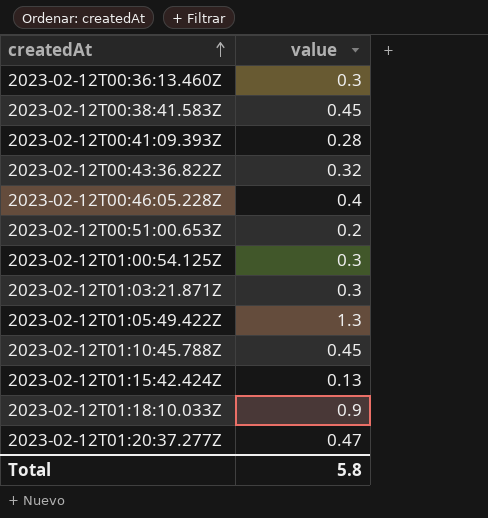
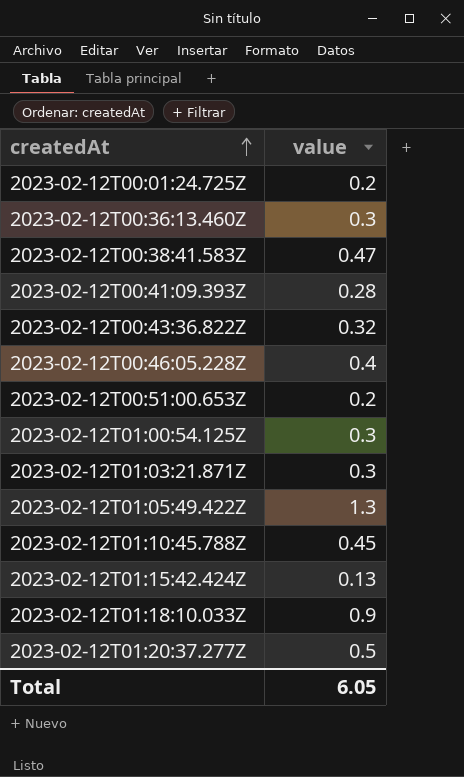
row 2023-02-12T00:01:24.725Z: none -> 0.2
2023-02-12T00:38:41.583Z | value: 0.45 -> 0.47
2023-02-12T01:20:37.277Z | value: 0.47 -> 0.5
Total | value: 5.8 -> 6.05

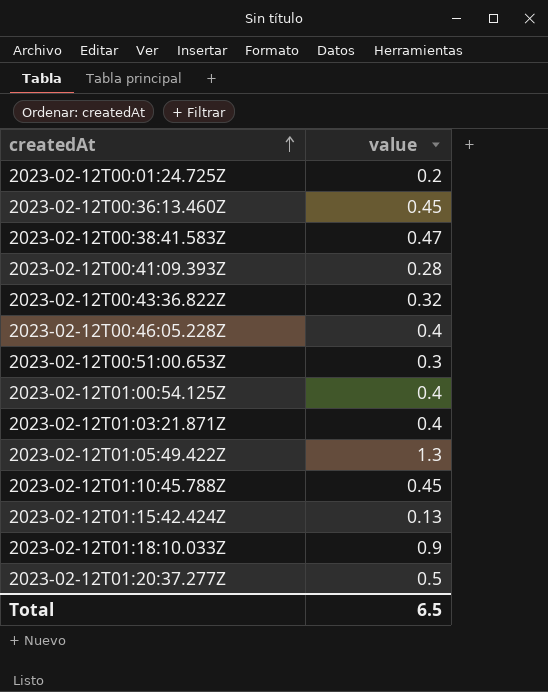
2023-02-12T00:36:13.460Z | value: 0.3 -> 0.45
2023-02-12T00:51:00.653Z | value: 0.2 -> 0.3
2023-02-12T01:00:54.125Z | value: 0.3 -> 0.4
2023-02-12T01:03:21.871Z | value: 0.3 -> 0.4
Total | value: 6.05 -> 6.5

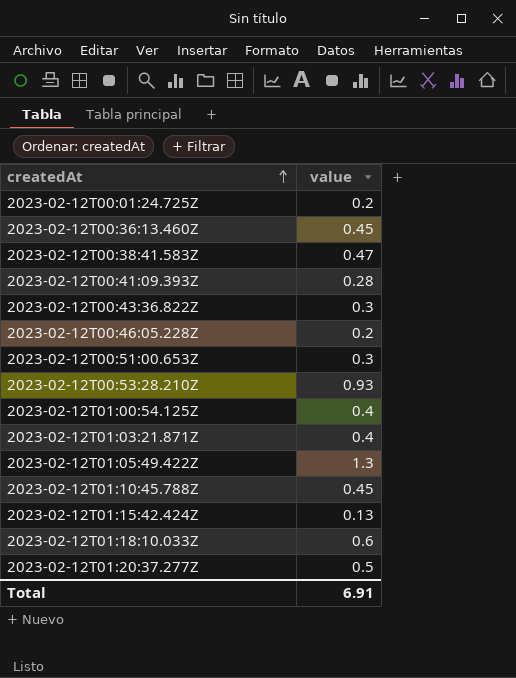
2023-02-12T00:43:36.822Z | value: 0.32 -> 0.3
2023-02-12T00:46:05.228Z | value: 0.4 -> 0.2
row 2023-02-12T00:53:28.210Z: none -> 0.93
2023-02-12T01:18:10.033Z | value: 0.9 -> 0.6
Total | value: 6.5 -> 6.91

